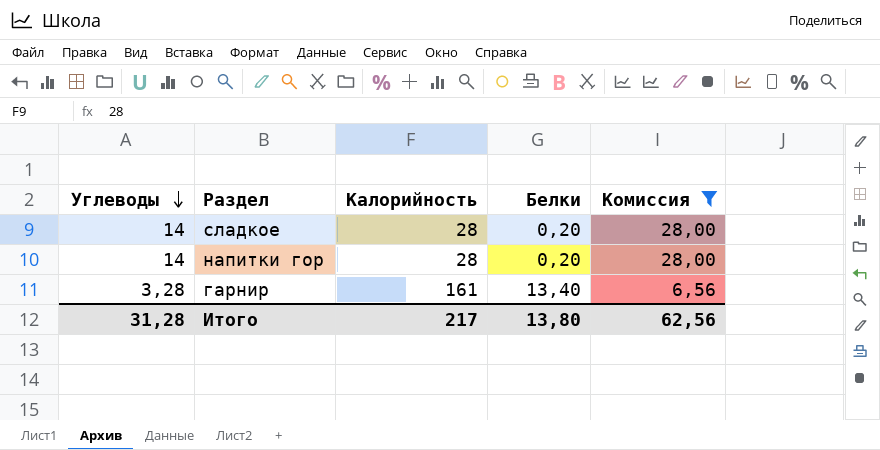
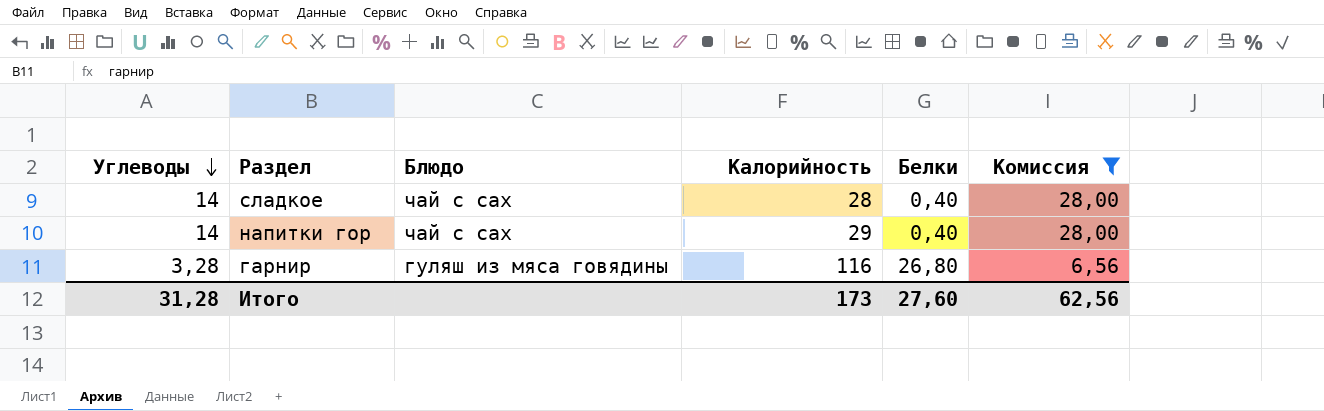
column Блюдо | position: none -> 3
сладкое | Белки: 0,20 -> 0,40
напитки гор | Калорийность: 28 -> 29
напитки гор | Белки: 0,20 -> 0,40
гарнир | Калорийность: 161 -> 116
гарнир | Белки: 13,40 -> 26,80
Итого | Калорийность: 217 -> 173
Итого | Белки: 13,80 -> 27,60

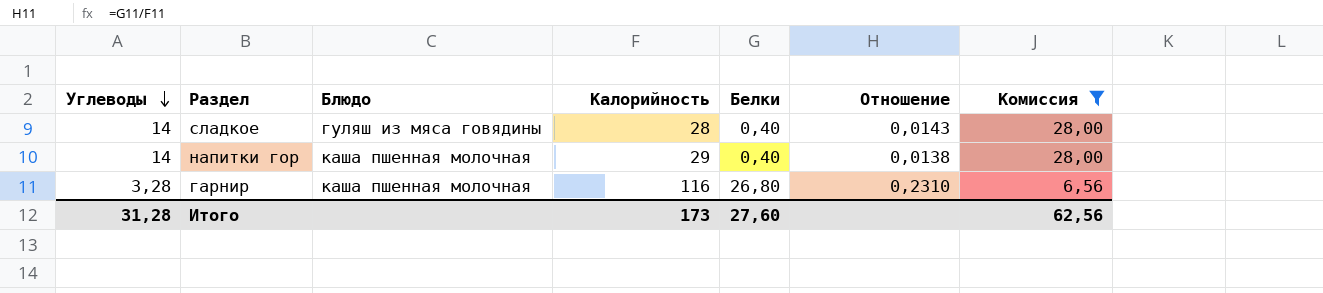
column Отношение | formula: none -> [Белки] / [Калорийность]
сладкое | Блюдо: чай с сах -> гуляш из мяса говядины
напитки гор | Блюдо: чай с сах -> каша пшенная молочная
гарнир | Блюдо: гуляш из мяса говядины -> каша пшенная молочная

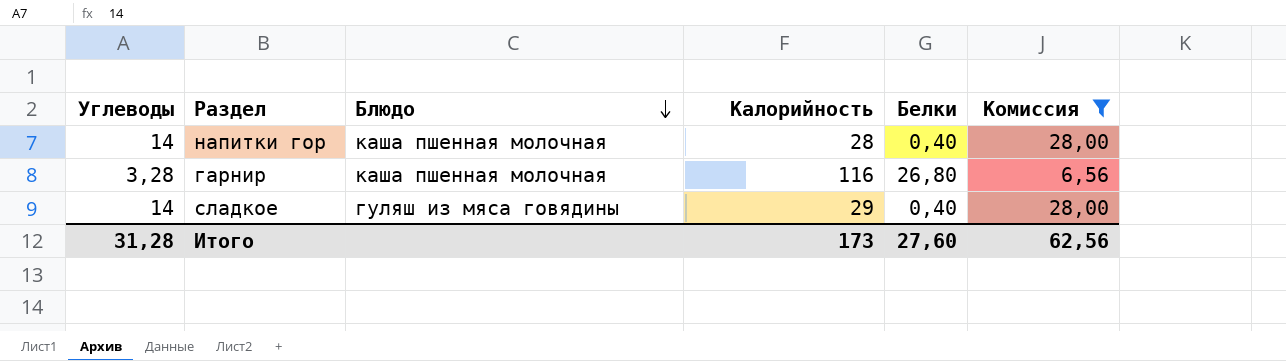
row order: Углеводы descending -> Блюдо descending
column Отношение | formula: [Белки] / [Калорийность] -> none
напитки гор | Калорийность: 29 -> 28
сладкое | Калорийность: 28 -> 29

